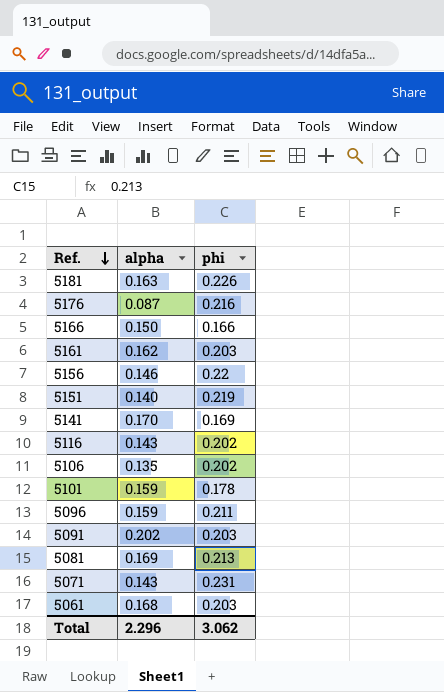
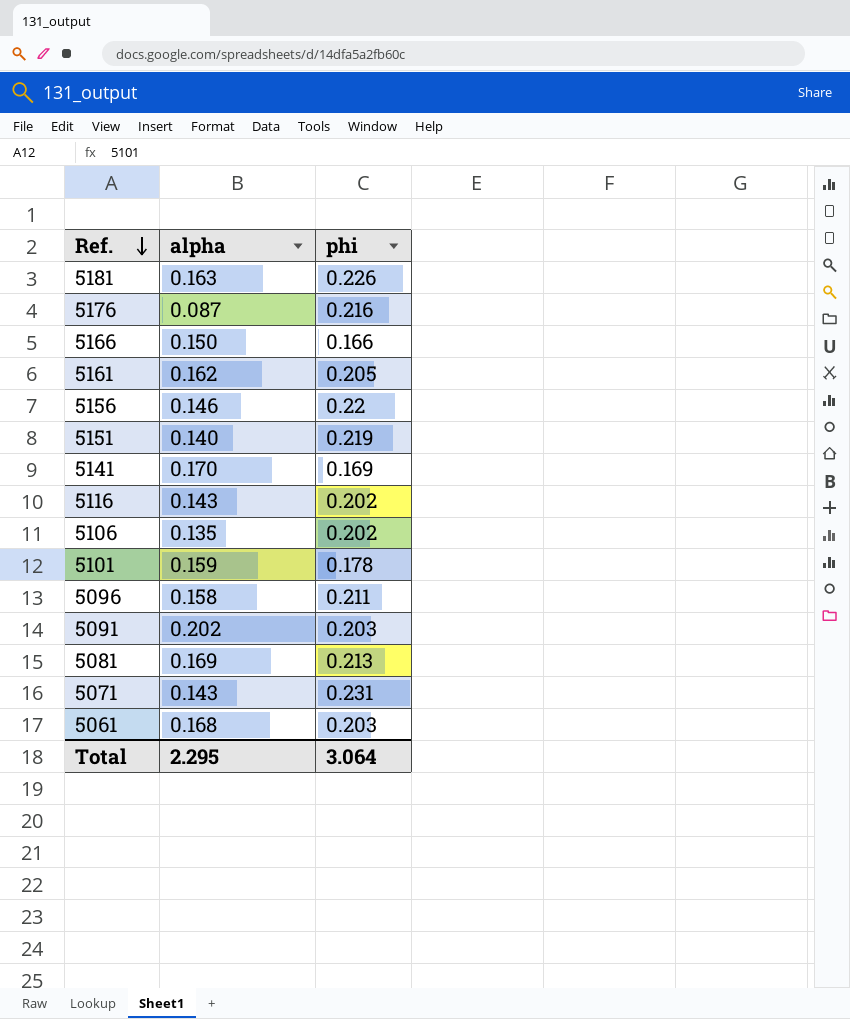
5161 | phi: 0.203 -> 0.205
5096 | alpha: 0.159 -> 0.158
Total | alpha: 2.296 -> 2.295
Total | phi: 3.062 -> 3.064

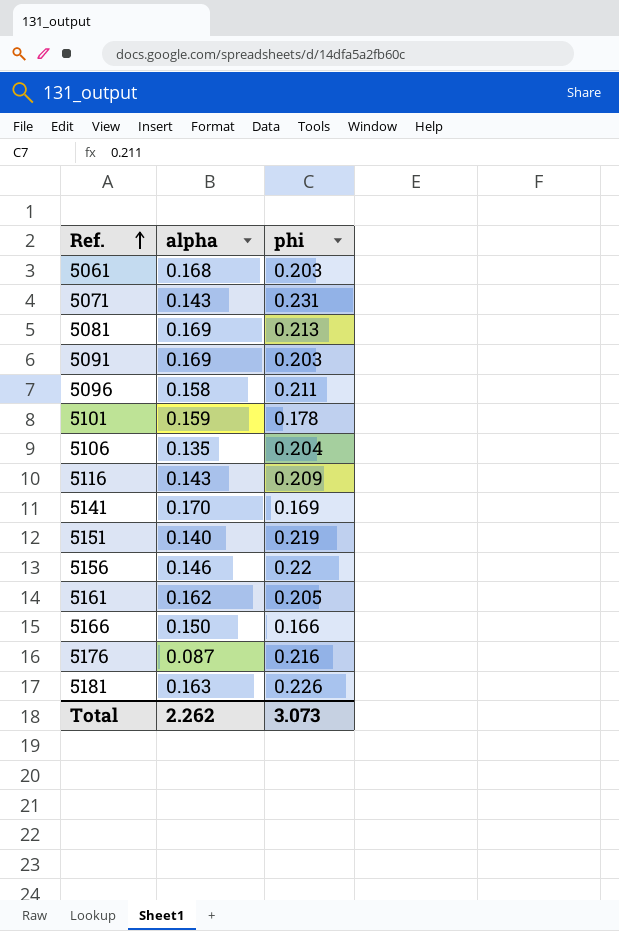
row order: Ref. descending -> Ref. ascending
5091 | alpha: 0.202 -> 0.169
5106 | phi: 0.202 -> 0.204
5116 | phi: 0.202 -> 0.209
Total | alpha: 2.295 -> 2.262
Total | phi: 3.064 -> 3.073

